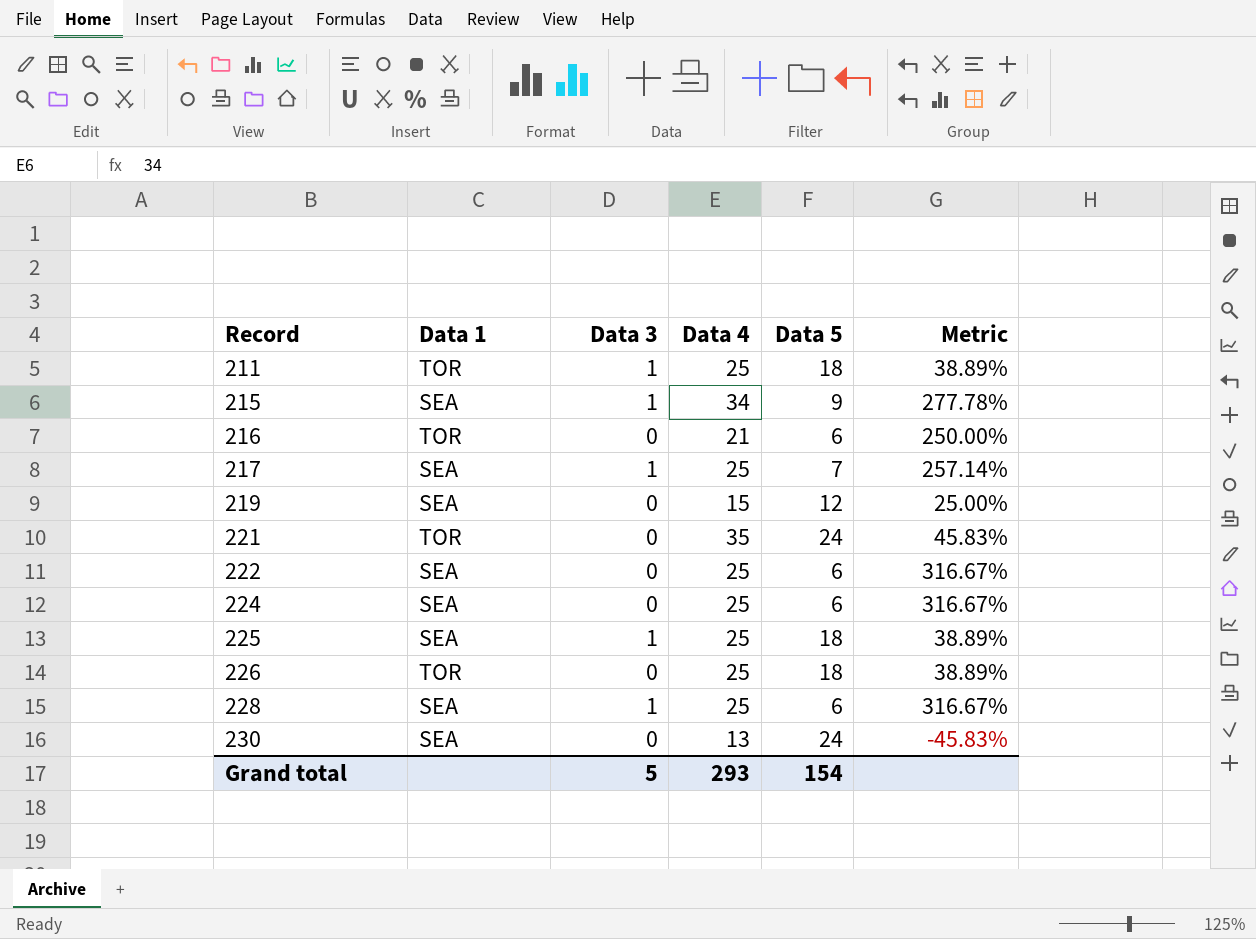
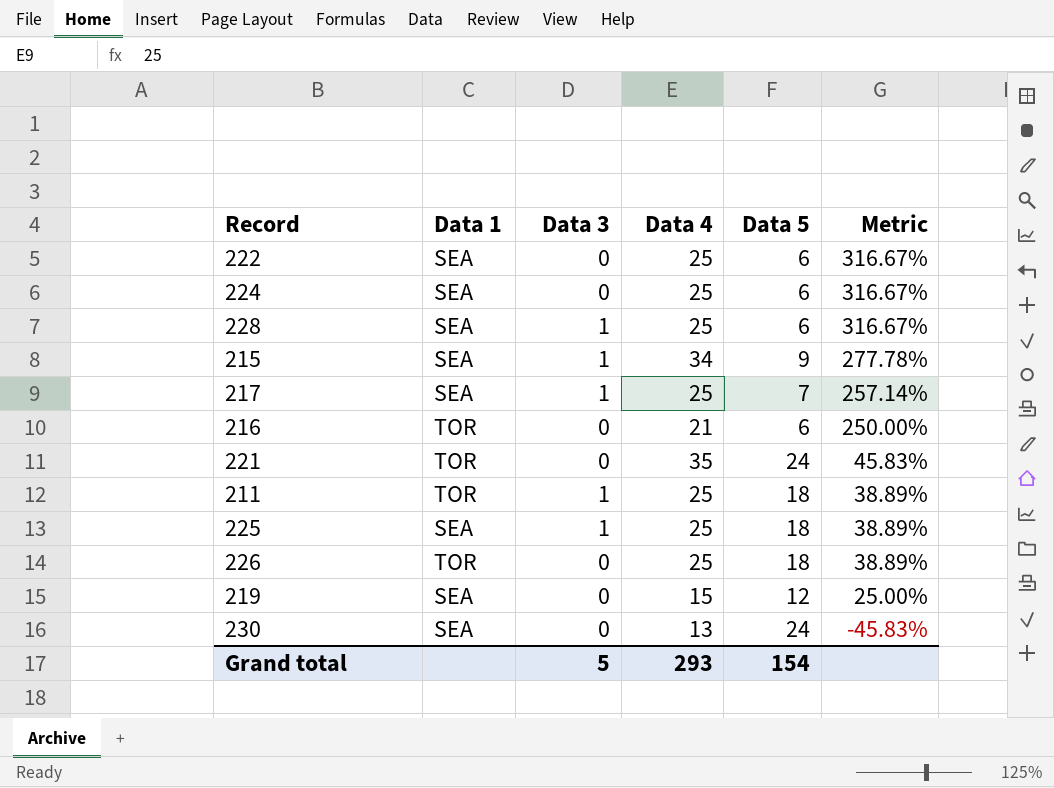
row order: Record ascending -> Metric descending

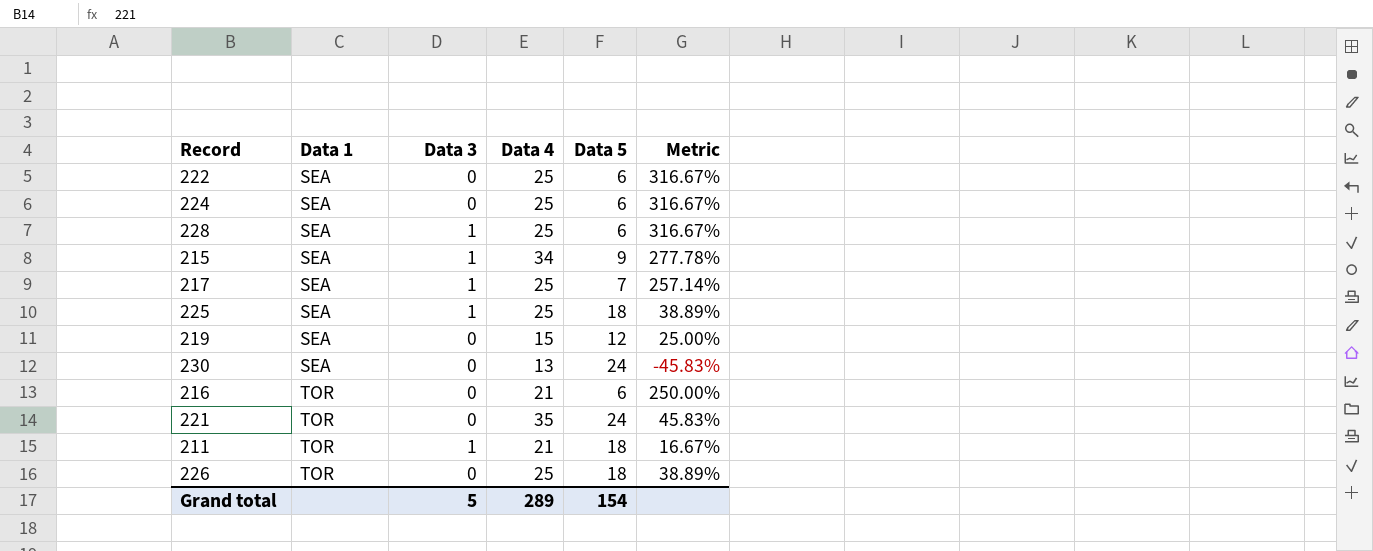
row order: Metric descending -> Data 1 ascending
211 | Data 4: 25 -> 21
211 | Metric: 38.89% -> 16.67%
Grand total | Data 4: 293 -> 289

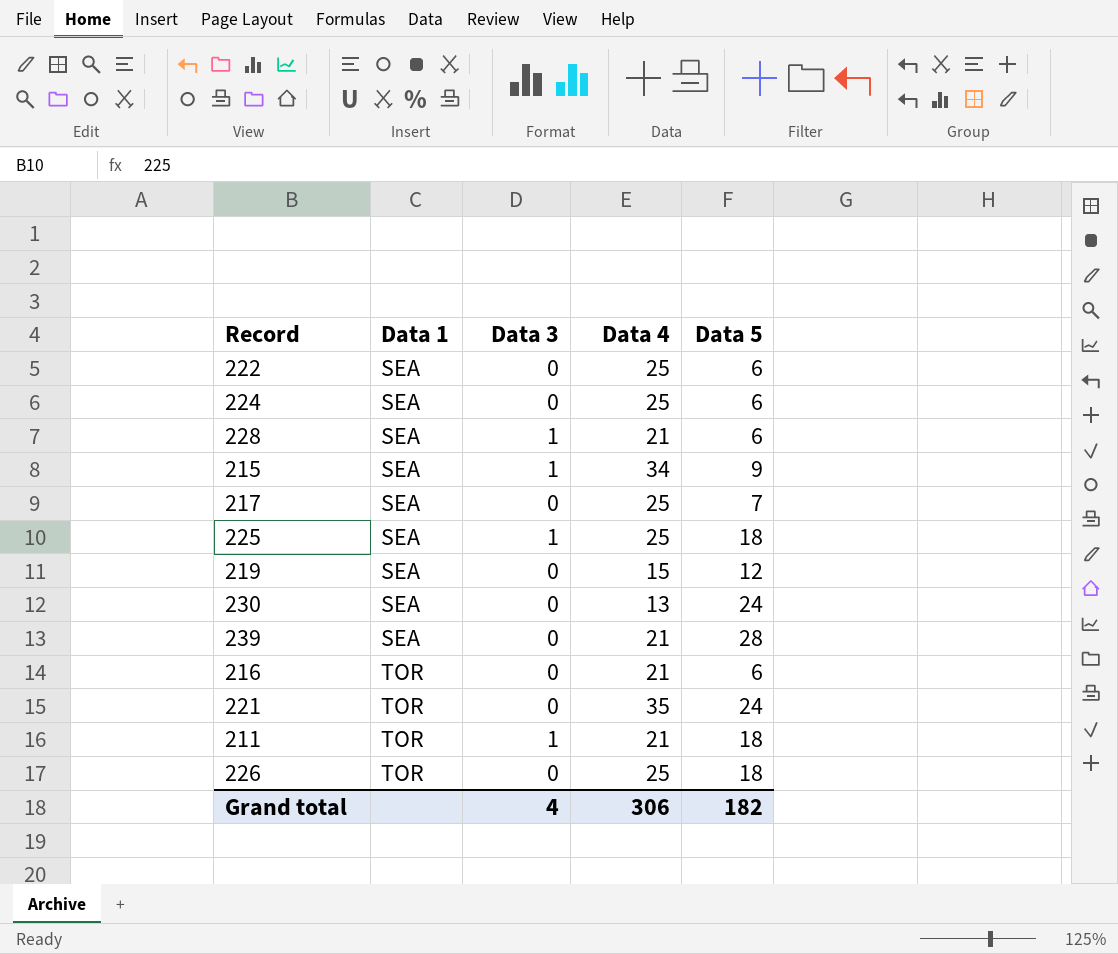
column Metric | formula: ([Data 4] - [Data 5]) / [Data 5] -> none
228 | Data 4: 25 -> 21
217 | Data 3: 1 -> 0
row 239: none -> SEA | 0 | 21 | 28
Grand total | Data 3: 5 -> 4
Grand total | Data 4: 289 -> 306
Grand total | Data 5: 154 -> 182

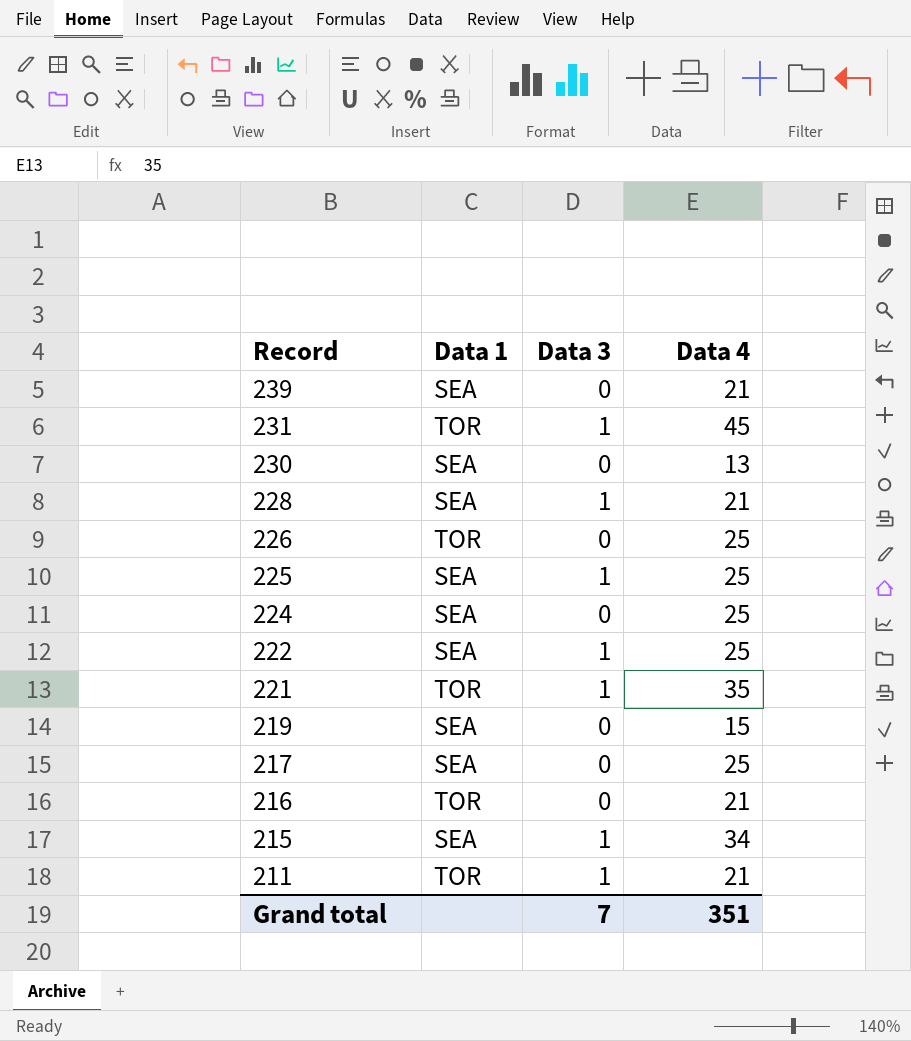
row order: Data 1 ascending -> Record descending
column Data 5 | position: 5 -> none
row 231: none -> TOR | 1 | 45
222 | Data 3: 0 -> 1
221 | Data 3: 0 -> 1
Grand total | Data 3: 4 -> 7
Grand total | Data 4: 306 -> 351

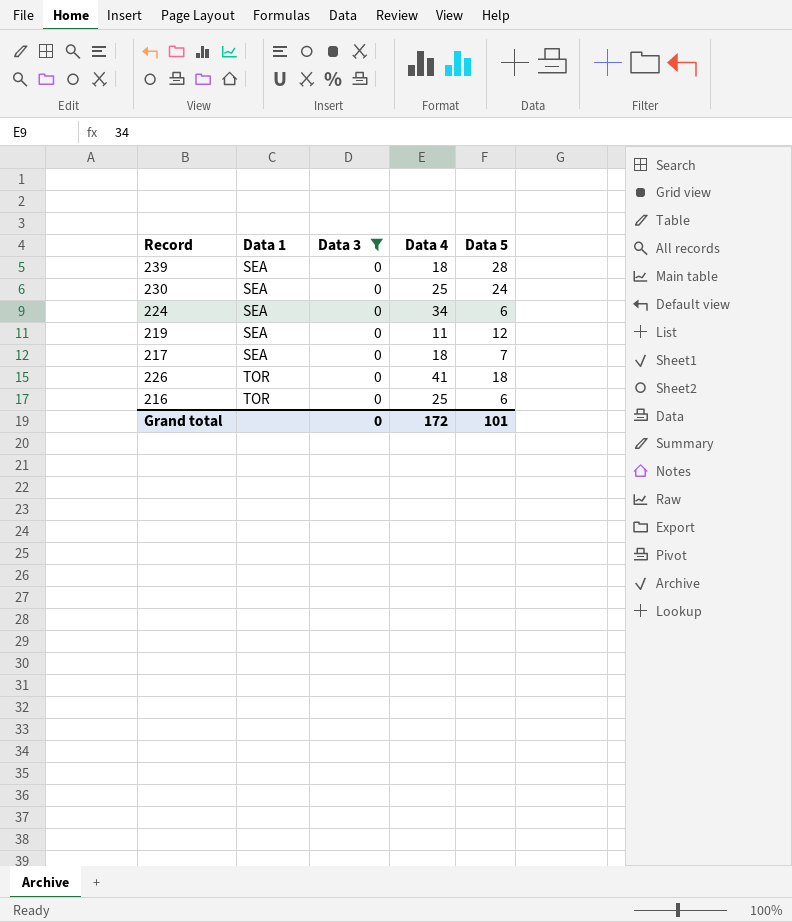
filter: none -> Data 3 = 0
row order: Record descending -> Data 1 ascending
column Data 5 | position: none -> 5
239 | Data 4: 21 -> 18
230 | Data 4: 13 -> 25
224 | Data 4: 25 -> 34
219 | Data 4: 15 -> 11
217 | Data 4: 25 -> 18
226 | Data 4: 25 -> 41
216 | Data 4: 21 -> 25
Grand total | Data 3: 7 -> 0
Grand total | Data 4: 351 -> 172

